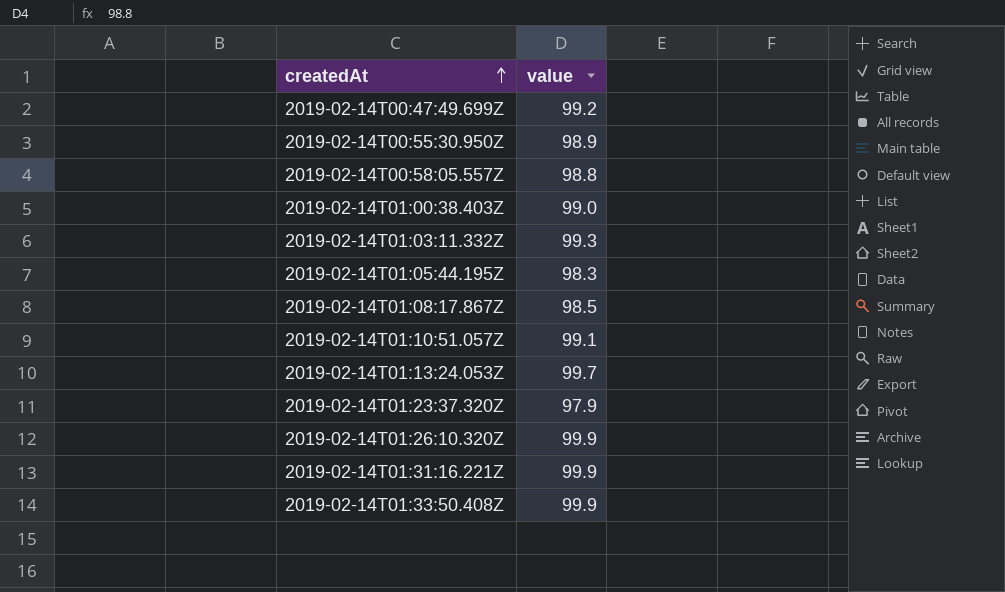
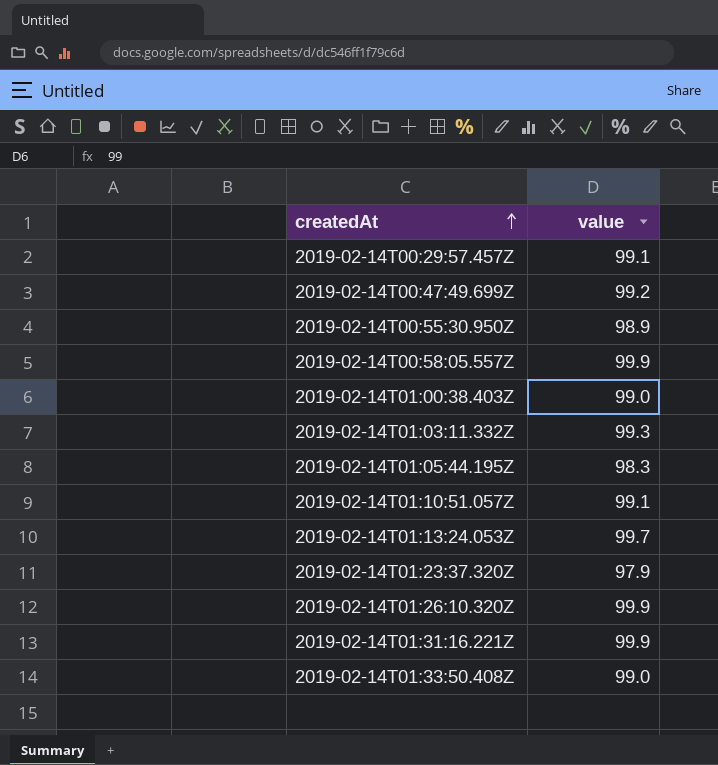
row 2019-02-14T01:08:17.867Z: 98.5 -> none
row 2019-02-14T00:29:57.457Z: none -> 99.1
2019-02-14T00:58:05.557Z | value: 98.8 -> 99.9
2019-02-14T01:33:50.408Z | value: 99.9 -> 99.0

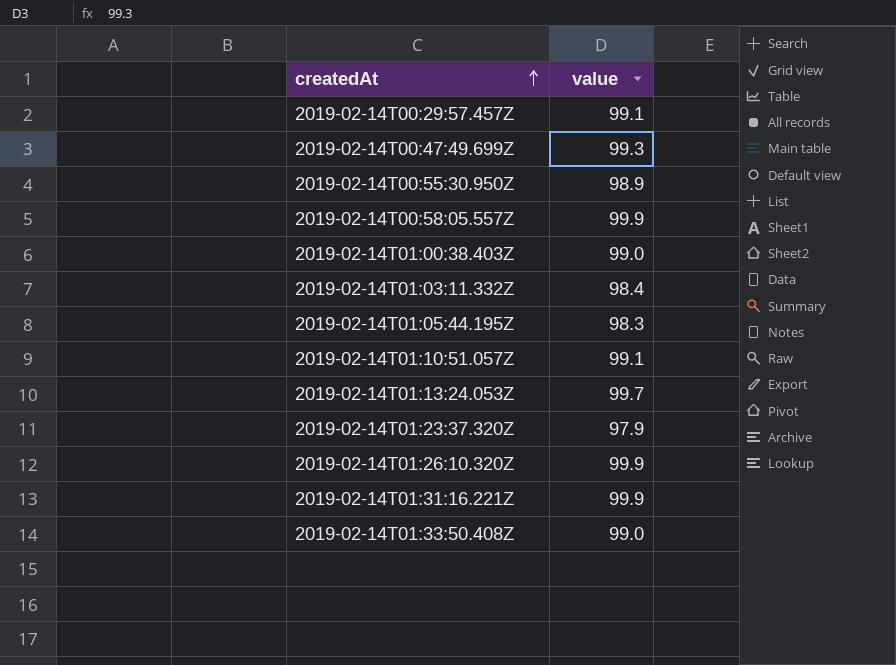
2019-02-14T00:47:49.699Z | value: 99.2 -> 99.3
2019-02-14T01:03:11.332Z | value: 99.3 -> 98.4

